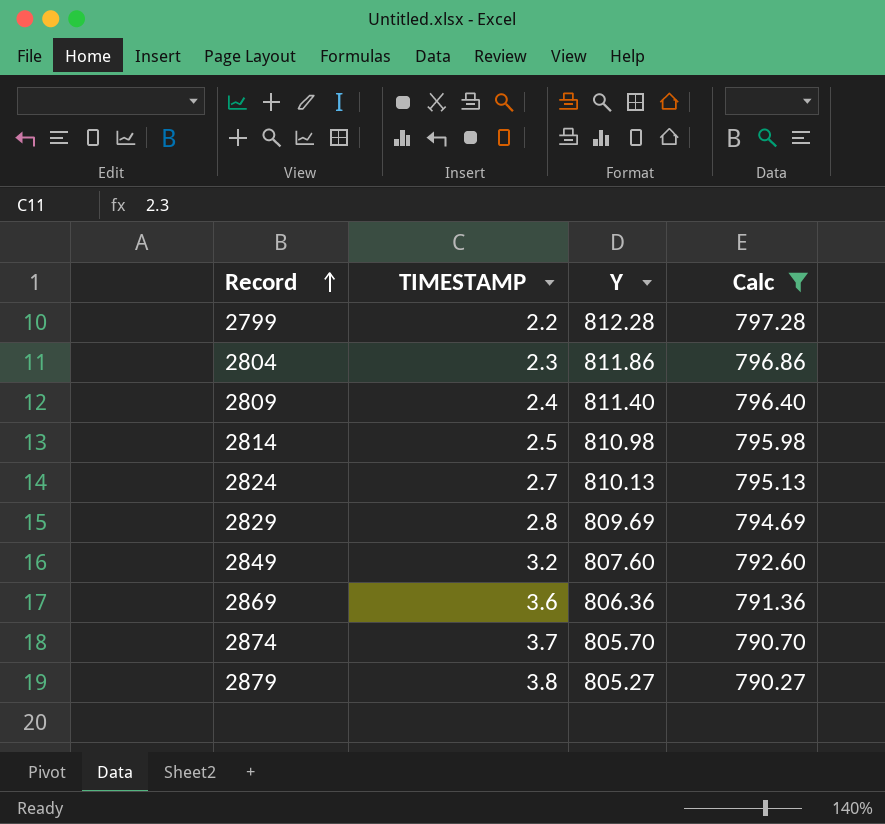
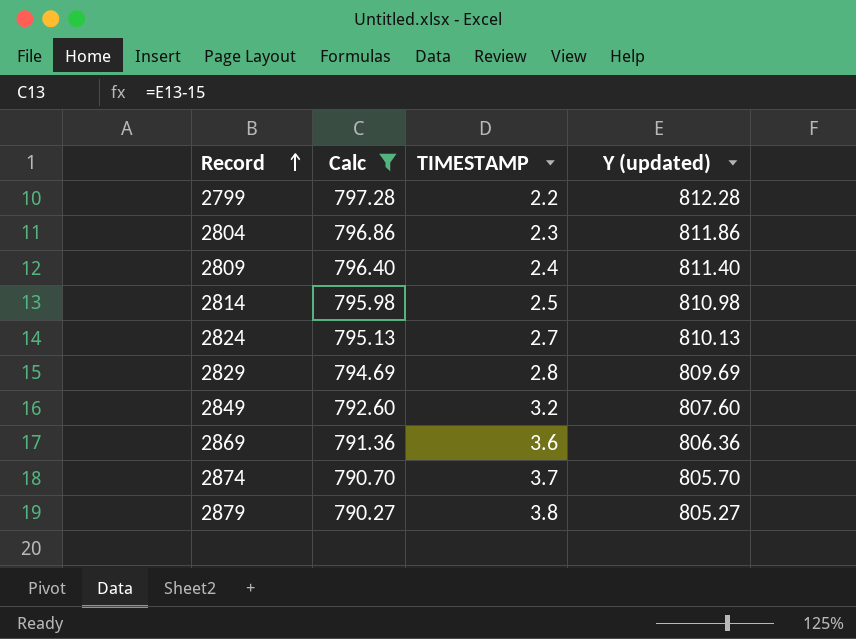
column Calc | position: 4 -> 2
column name: Y -> Y (updated)

